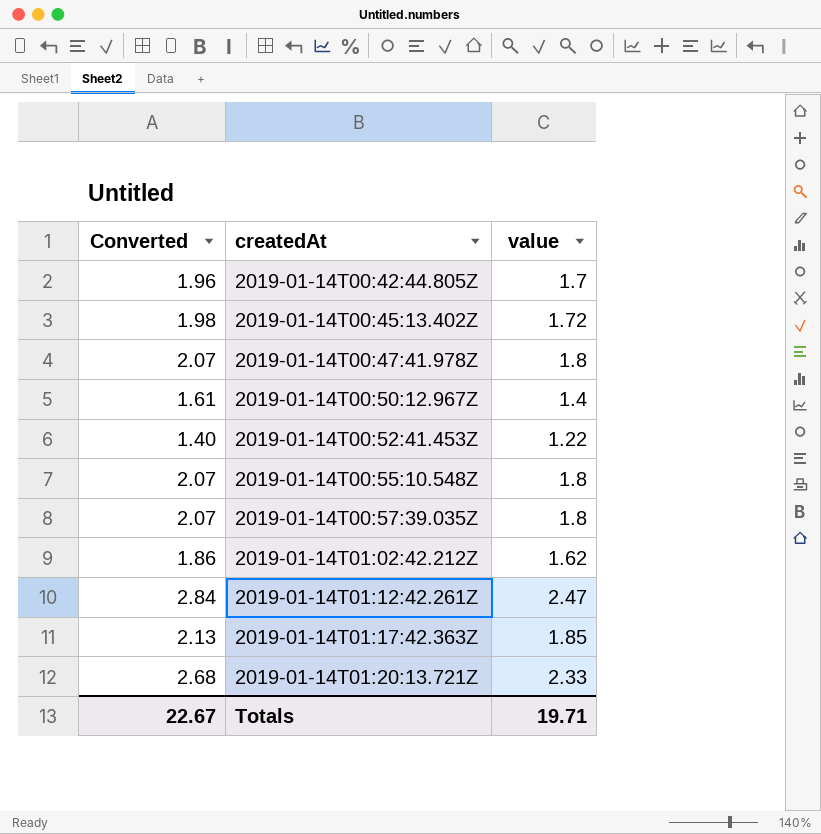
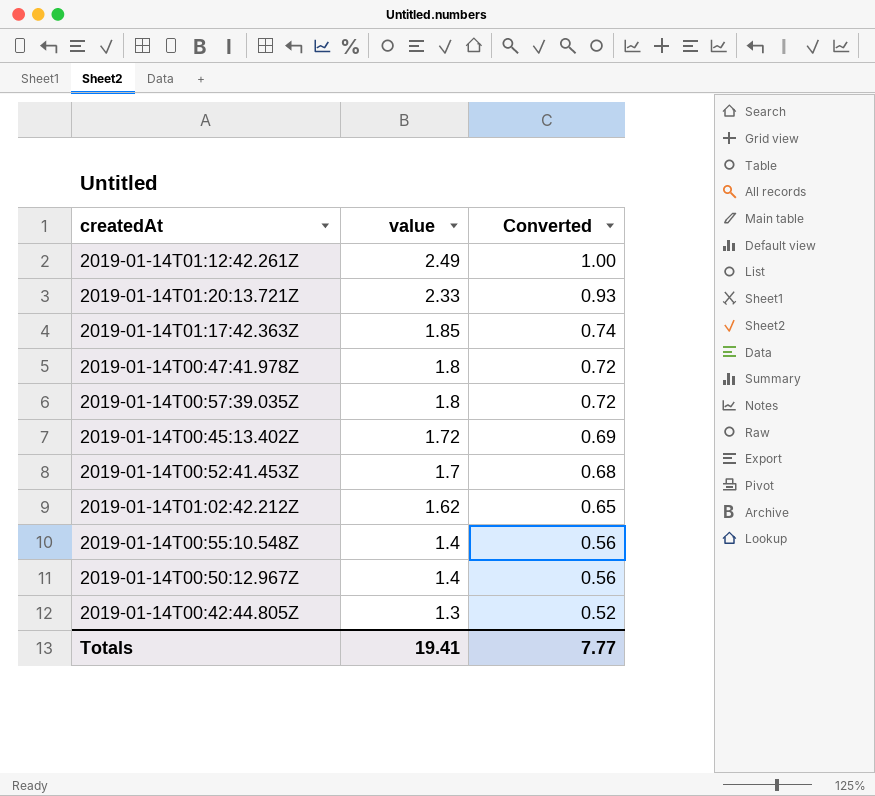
row order: createdAt ascending -> value descending
column Converted | formula: [value] * 1.15 -> [value] * 0.4
column Converted | position: 1 -> 3
2019-01-14T01:12:42.261Z | value: 2.47 -> 2.49
2019-01-14T00:52:41.453Z | value: 1.22 -> 1.7
2019-01-14T00:55:10.548Z | value: 1.8 -> 1.4
2019-01-14T00:42:44.805Z | value: 1.7 -> 1.3
Totals | value: 19.71 -> 19.41
Totals | Converted: 22.67 -> 7.77

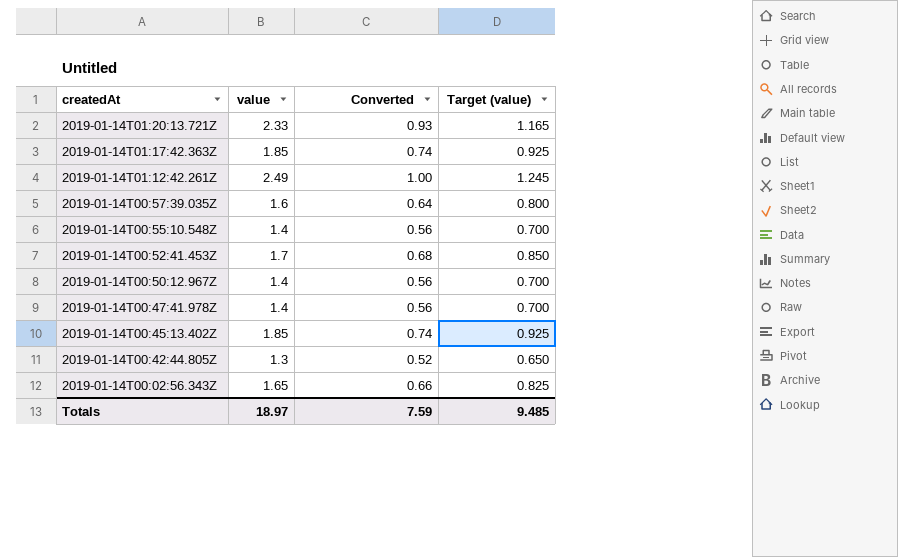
row order: value descending -> createdAt descending
column Target (value) | formula: none -> [value] * 0.5
row 2019-01-14T01:02:42.212Z: 1.62 | 0.65 -> none
2019-01-14T00:57:39.035Z | value: 1.8 -> 1.6
2019-01-14T00:57:39.035Z | Converted: 0.72 -> 0.64
2019-01-14T00:47:41.978Z | value: 1.8 -> 1.4
2019-01-14T00:47:41.978Z | Converted: 0.72 -> 0.56
2019-01-14T00:45:13.402Z | value: 1.72 -> 1.85
2019-01-14T00:45:13.402Z | Converted: 0.69 -> 0.74
row 2019-01-14T00:02:56.343Z: none -> 1.65 | 0.66 | 0.825
Totals | value: 19.41 -> 18.97
Totals | Converted: 7.77 -> 7.59

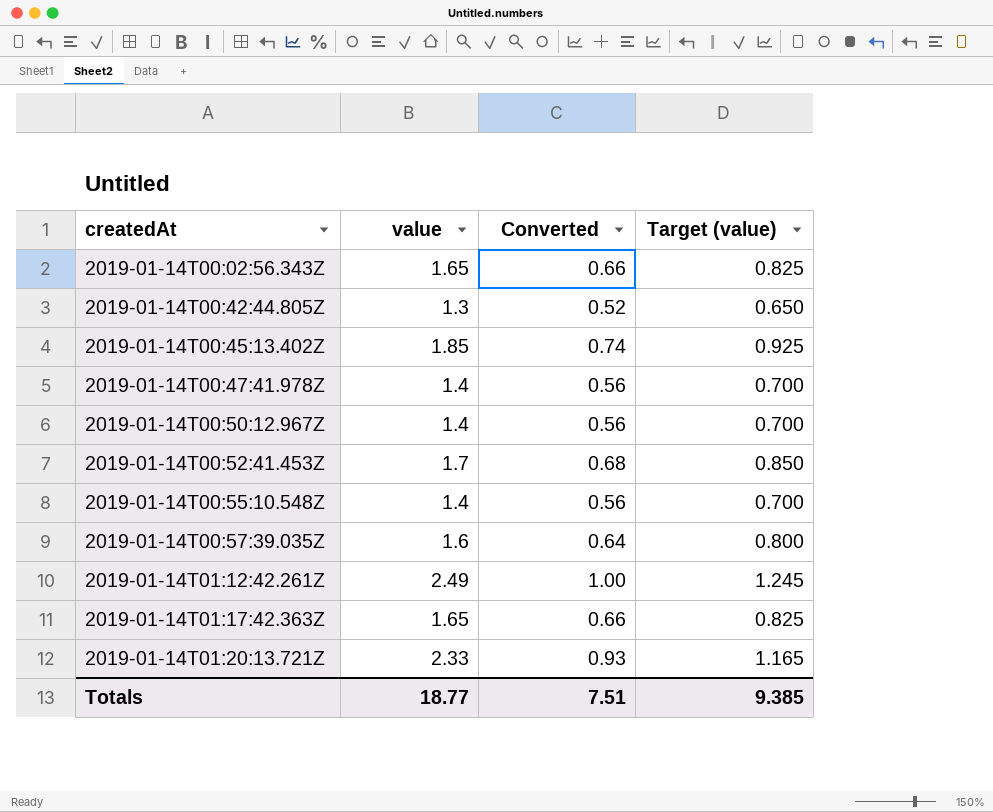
row order: createdAt descending -> createdAt ascending
2019-01-14T01:17:42.363Z | value: 1.85 -> 1.65
2019-01-14T01:17:42.363Z | Converted: 0.74 -> 0.66
2019-01-14T01:17:42.363Z | Target (value): 0.925 -> 0.825
Totals | value: 18.97 -> 18.77
Totals | Converted: 7.59 -> 7.51
Totals | Target (value): 9.485 -> 9.385

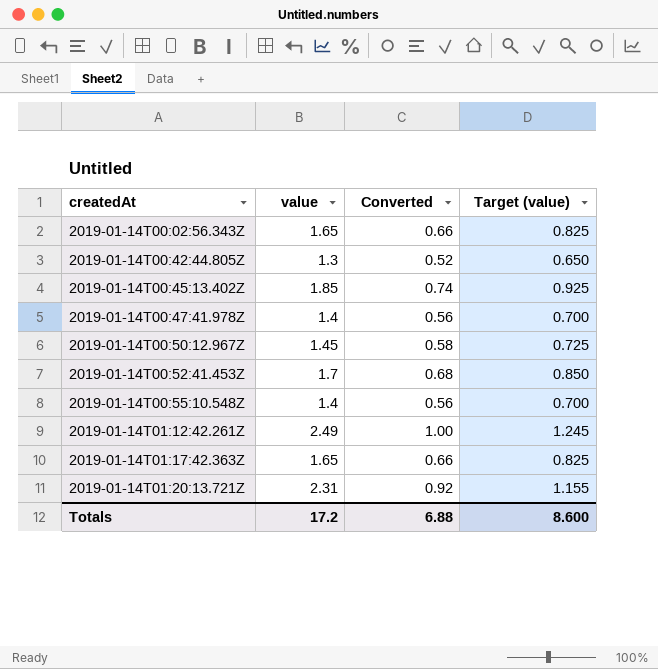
row 2019-01-14T00:57:39.035Z: 1.6 | 0.64 | 0.800 -> none
2019-01-14T00:50:12.967Z | value: 1.4 -> 1.45
2019-01-14T00:50:12.967Z | Converted: 0.56 -> 0.58
2019-01-14T00:50:12.967Z | Target (value): 0.700 -> 0.725
2019-01-14T01:20:13.721Z | value: 2.33 -> 2.31
2019-01-14T01:20:13.721Z | Converted: 0.93 -> 0.92
2019-01-14T01:20:13.721Z | Target (value): 1.165 -> 1.155
Totals | value: 18.77 -> 17.2
Totals | Converted: 7.51 -> 6.88
Totals | Target (value): 9.385 -> 8.600

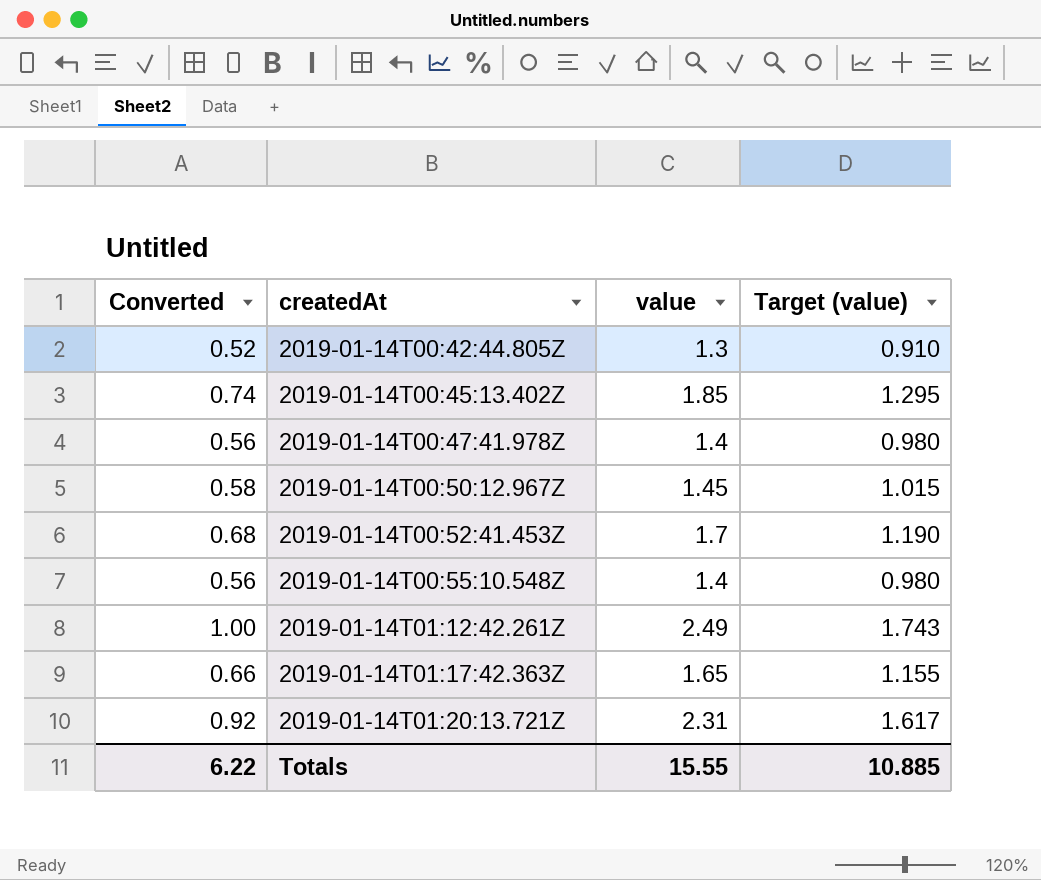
column Converted | position: 3 -> 1
column Target (value) | formula: [value] * 0.5 -> [value] * 0.7
row 2019-01-14T00:02:56.343Z: 1.65 | 0.66 | 0.825 -> none
Totals | Converted: 6.88 -> 6.22
Totals | value: 17.2 -> 15.55
Totals | Target (value): 8.600 -> 10.885

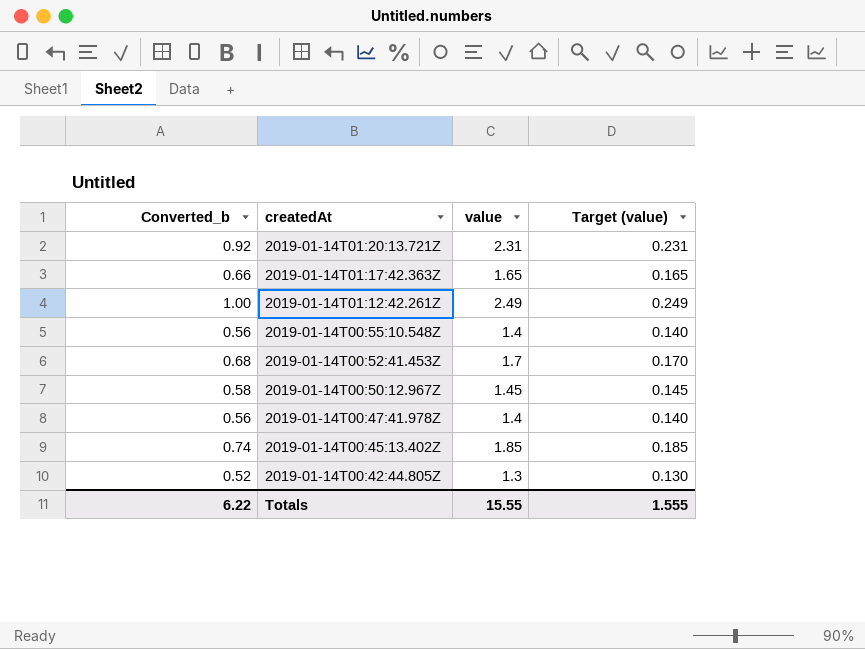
row order: createdAt ascending -> createdAt descending
column name: Converted -> Converted_b
column Target (value) | formula: [value] * 0.7 -> [value] * 0.1
Totals | Target (value): 10.885 -> 1.555

